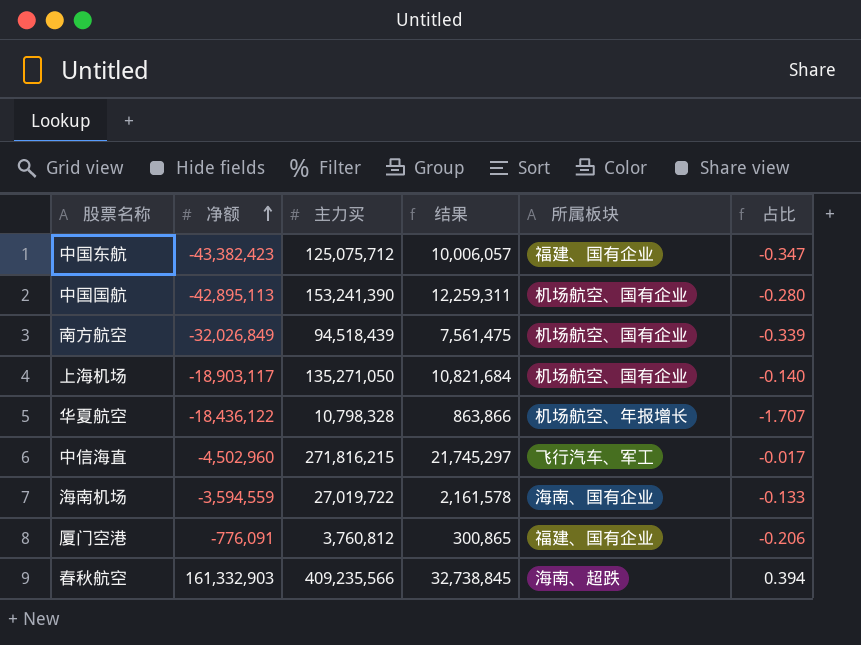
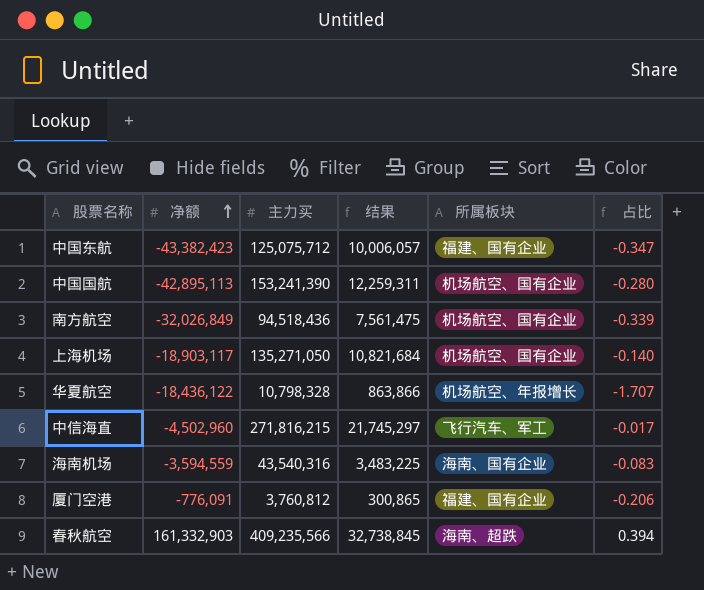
南方航空 | 主力买: 94,518,439 -> 94,518,436
海南机场 | 主力买: 27,019,722 -> 43,540,316
海南机场 | 结果: 2,161,578 -> 3,483,225
海南机场 | 占比: -0.133 -> -0.083

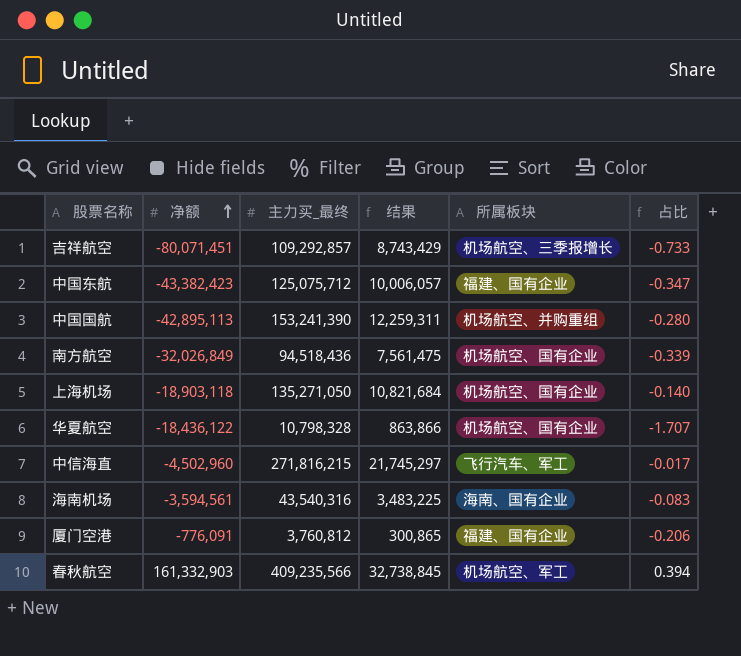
column name: 主力买 -> 主力买_最终
row 吉祥航空: none -> -80,071,451 | 109,292,857 | 8,743,429 | 机场航空、三季报增长 | -0.733
中国国航 | 所属板块: 机场航空、国有企业 -> 机场航空、并购重组
上海机场 | 净额: -18,903,117 -> -18,903,118
华夏航空 | 所属板块: 机场航空、年报增长 -> 机场航空、国有企业
海南机场 | 净额: -3,594,559 -> -3,594,561
春秋航空 | 所属板块: 海南、超跌 -> 机场航空、军工

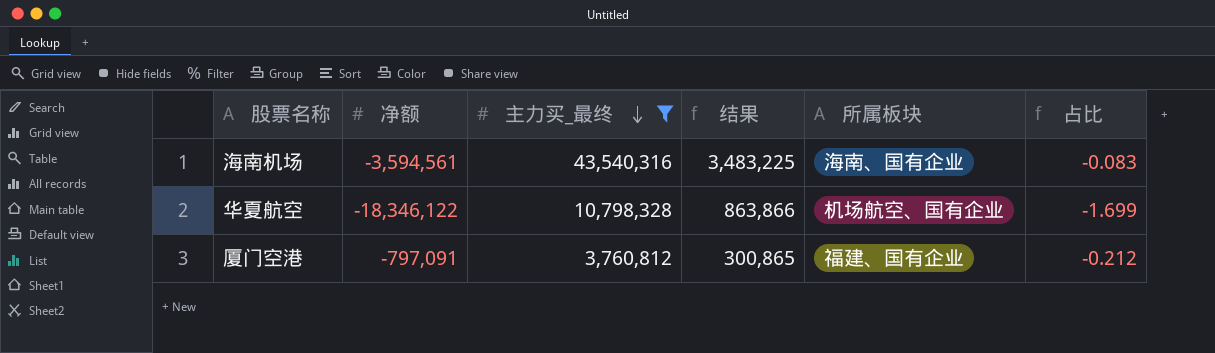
filter: none -> 主力买_最终 <= 43,540,316
row order: 净额 ascending -> 主力买_最终 descending
华夏航空 | 净额: -18,436,122 -> -18,346,122
华夏航空 | 占比: -1.707 -> -1.699
厦门空港 | 净额: -776,091 -> -797,091
厦门空港 | 占比: -0.206 -> -0.212

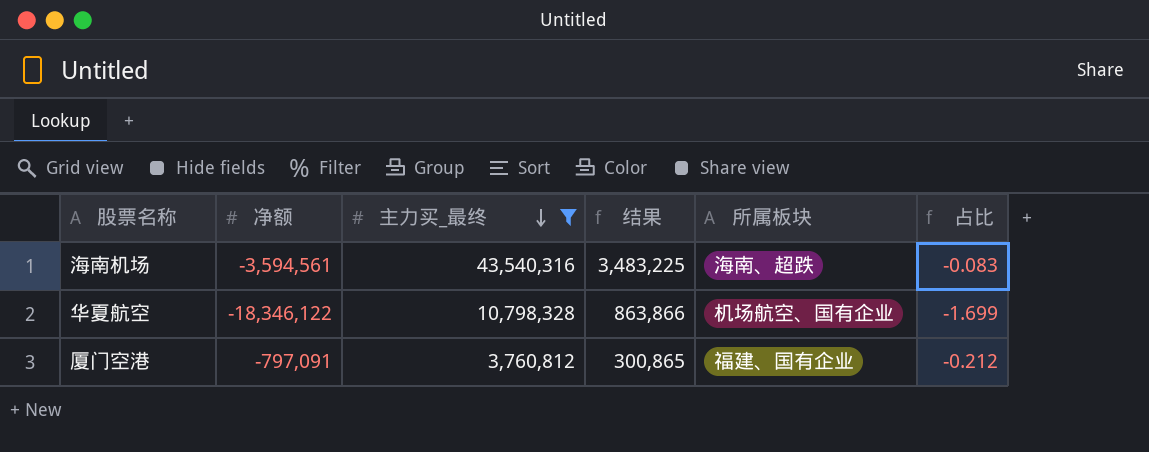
海南机场 | 所属板块: 海南、国有企业 -> 海南、超跌

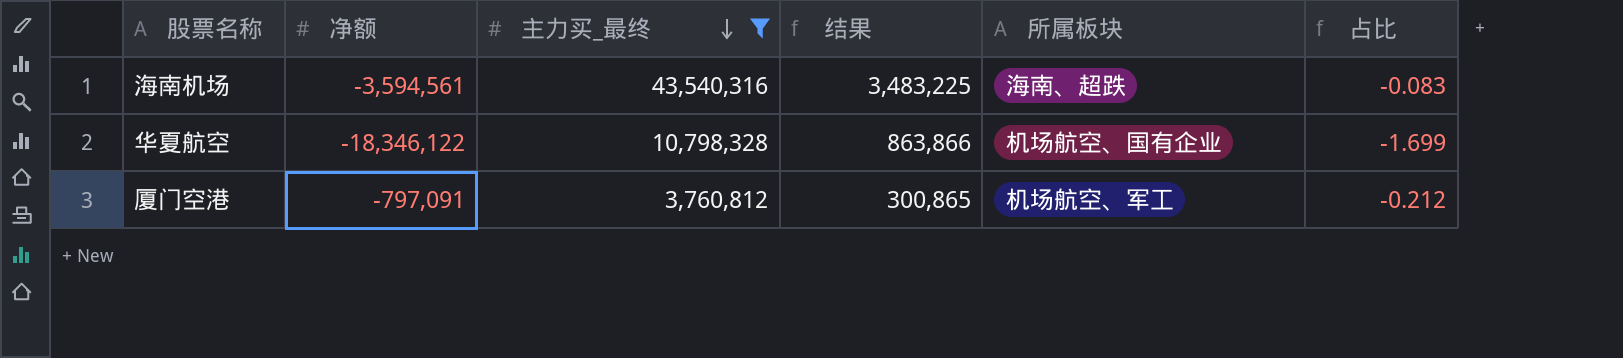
厦门空港 | 所属板块: 福建、国有企业 -> 机场航空、军工

